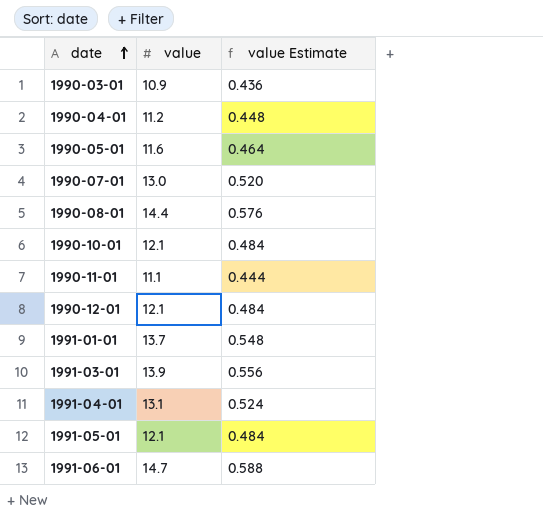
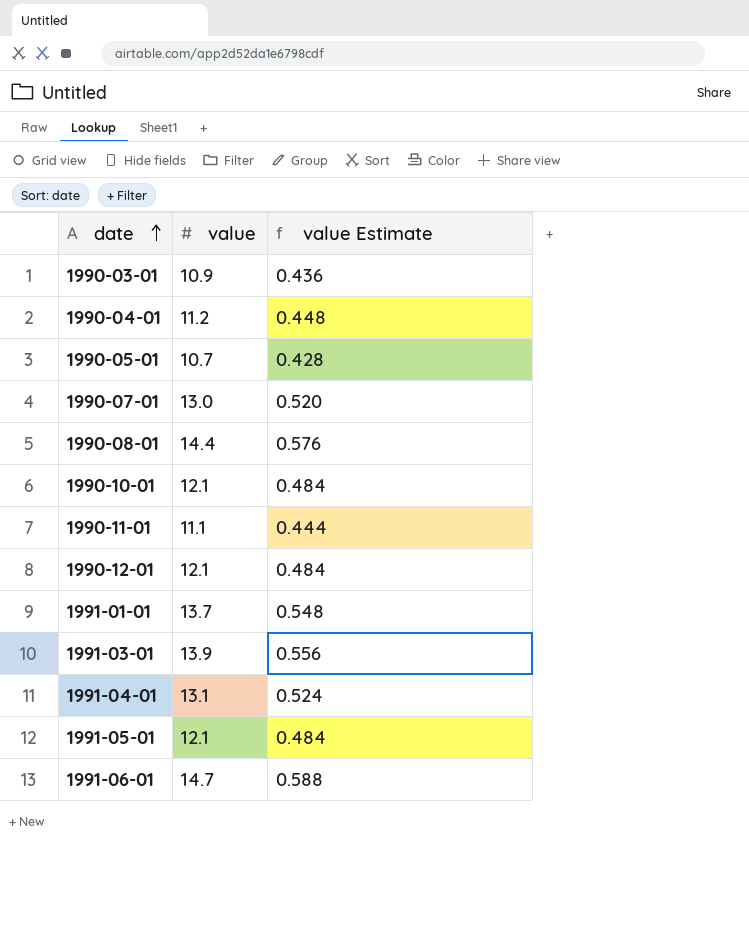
1990-05-01 | value: 11.6 -> 10.7
1990-05-01 | value Estimate: 0.464 -> 0.428

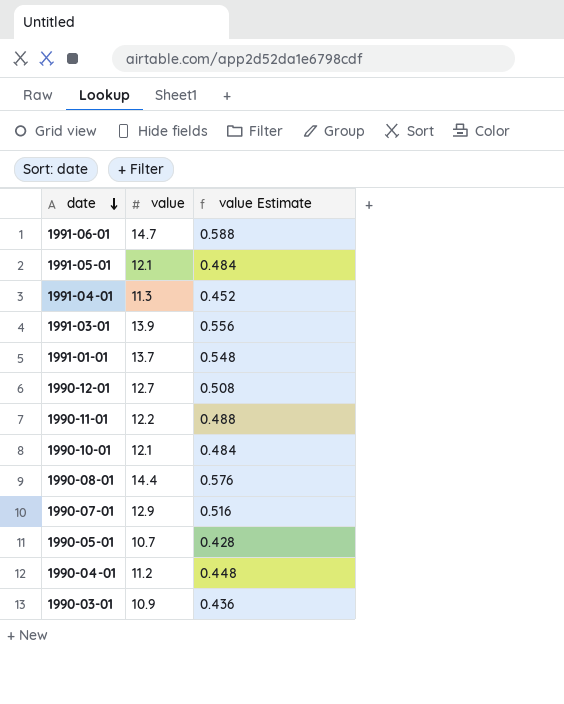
row order: date ascending -> date descending
1991-04-01 | value: 13.1 -> 11.3
1991-04-01 | value Estimate: 0.524 -> 0.452
1990-12-01 | value: 12.1 -> 12.7
1990-12-01 | value Estimate: 0.484 -> 0.508
1990-11-01 | value: 11.1 -> 12.2
1990-11-01 | value Estimate: 0.444 -> 0.488
1990-07-01 | value: 13.0 -> 12.9
1990-07-01 | value Estimate: 0.520 -> 0.516

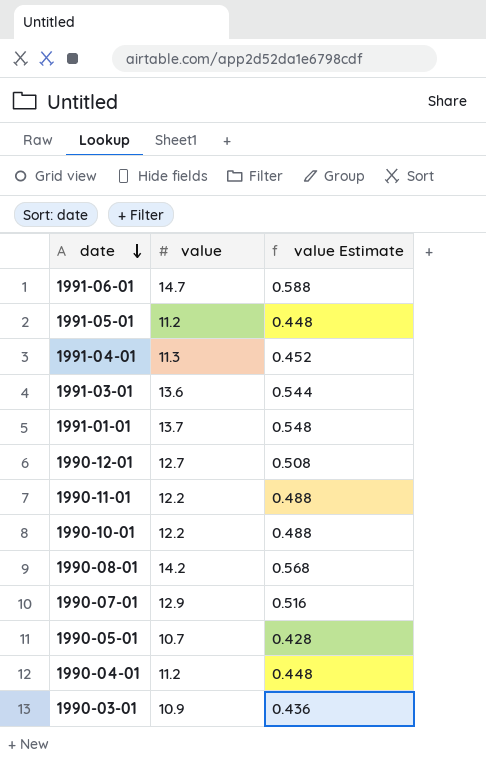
1991-05-01 | value: 12.1 -> 11.2
1991-05-01 | value Estimate: 0.484 -> 0.448
1991-03-01 | value: 13.9 -> 13.6
1991-03-01 | value Estimate: 0.556 -> 0.544
1990-10-01 | value: 12.1 -> 12.2
1990-10-01 | value Estimate: 0.484 -> 0.488
1990-08-01 | value: 14.4 -> 14.2
1990-08-01 | value Estimate: 0.576 -> 0.568

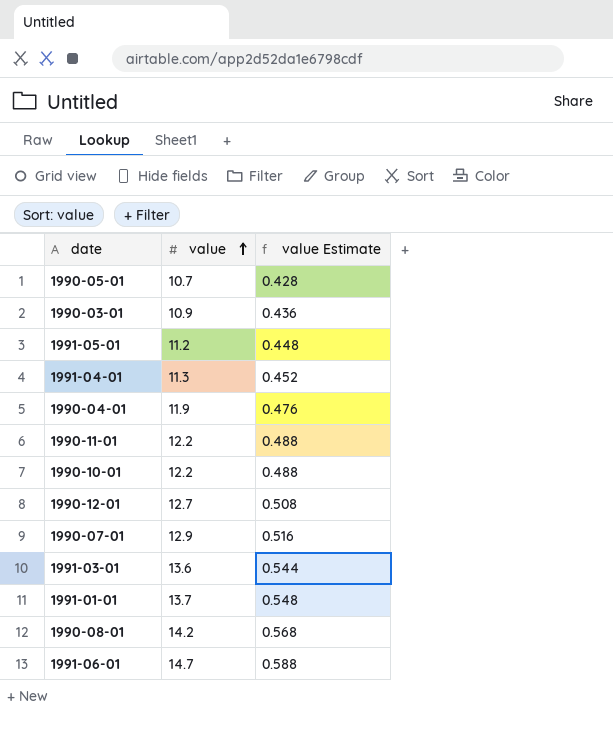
row order: date descending -> value ascending
1990-04-01 | value: 11.2 -> 11.9
1990-04-01 | value Estimate: 0.448 -> 0.476

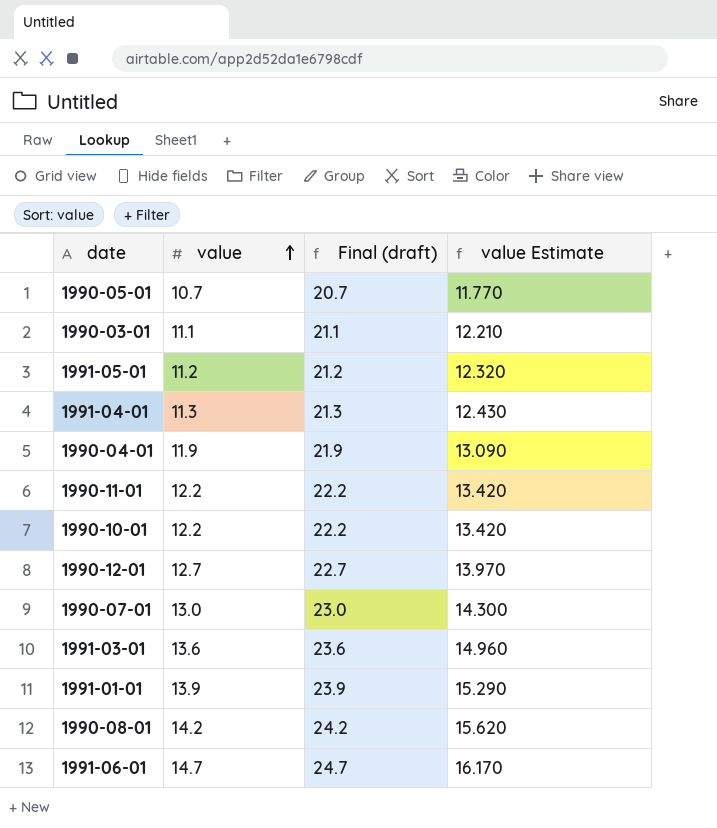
column Final (draft) | formula: none -> [value] + 10
column value Estimate | formula: [value] * 0.04 -> [value] * 1.1
1990-03-01 | value: 10.9 -> 11.1
1990-07-01 | value: 12.9 -> 13.0
1991-01-01 | value: 13.7 -> 13.9

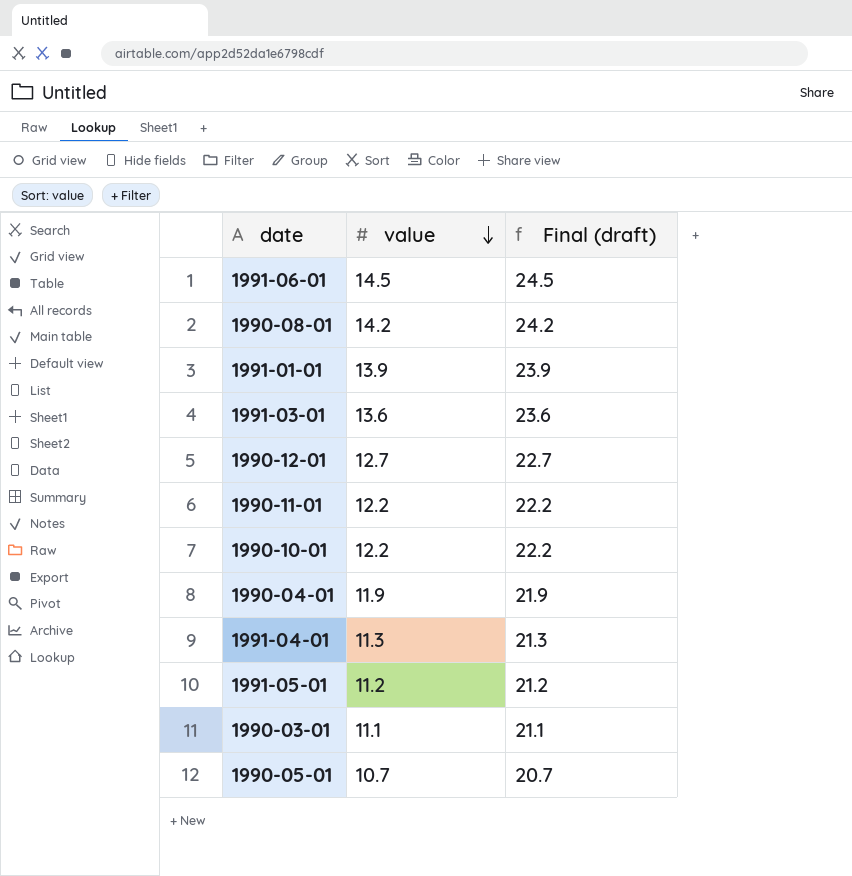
row order: value ascending -> value descending
column value Estimate | formula: [value] * 1.1 -> none
row 1990-07-01: 13.0 | 23.0 | 14.300 -> none
1991-06-01 | value: 14.7 -> 14.5
1991-06-01 | Final (draft): 24.7 -> 24.5

